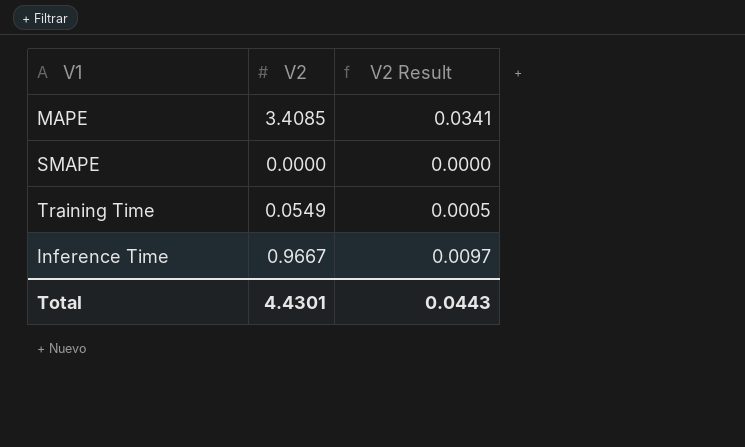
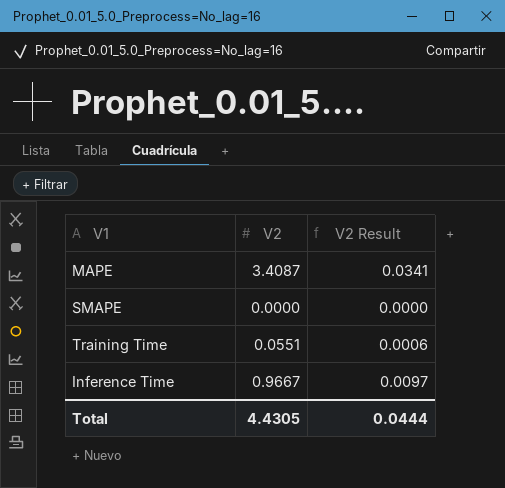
MAPE | V2: 3.4085 -> 3.4087
Training Time | V2: 0.0549 -> 0.0551
Training Time | V2 Result: 0.0005 -> 0.0006
Total | V2: 4.4301 -> 4.4305
Total | V2 Result: 0.0443 -> 0.0444

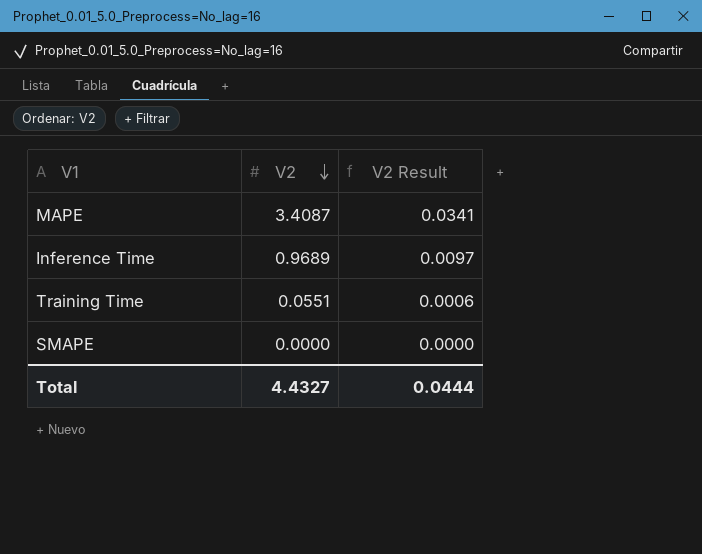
row order: none -> V2 descending
Inference Time | V2: 0.9667 -> 0.9689
Total | V2: 4.4305 -> 4.4327

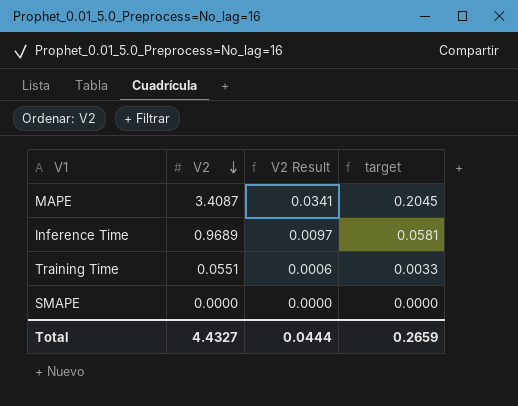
column target | formula: none -> [V2] * 0.06

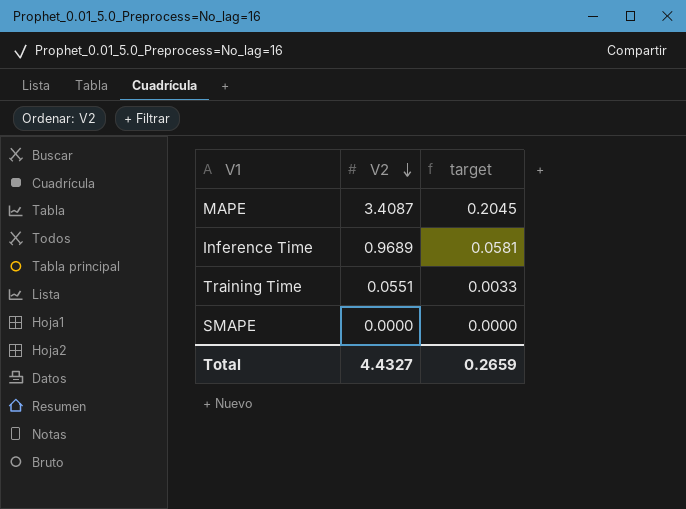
column V2 Result | formula: [V2] * 0.01 -> none

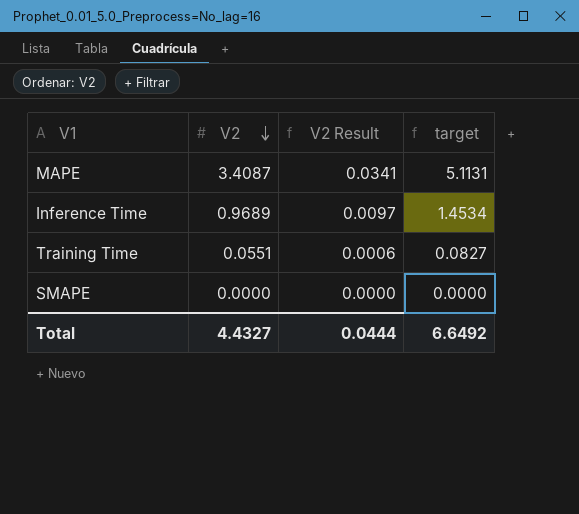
column V2 Result | formula: none -> [V2] * 0.01
column target | formula: [V2] * 0.06 -> [V2] * 1.5
Total | target: 0.2659 -> 6.6492

